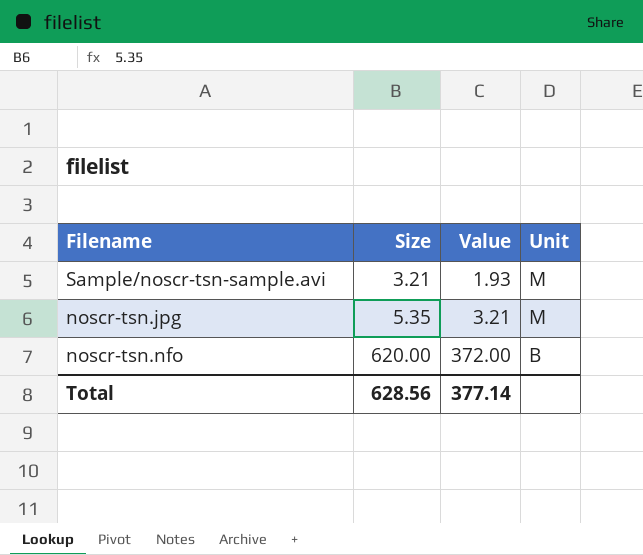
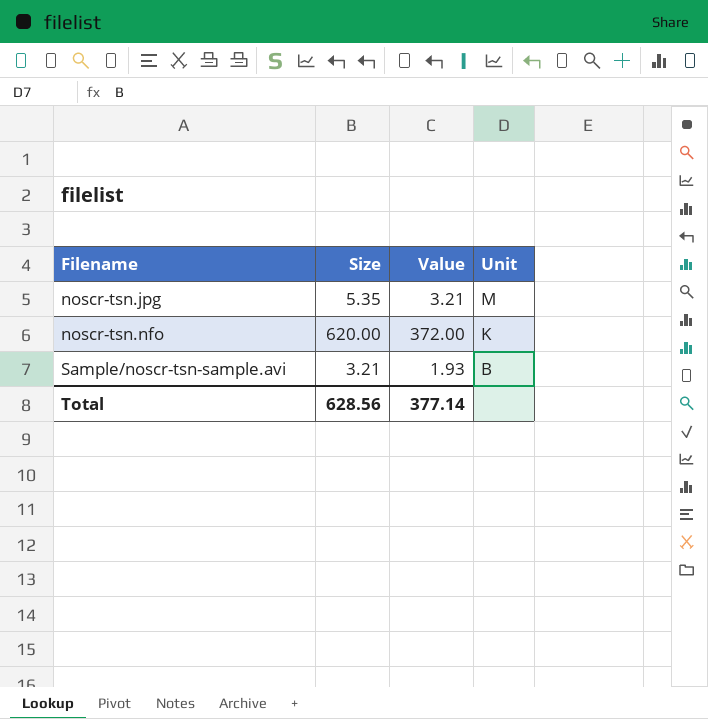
row order: Size ascending -> Filename ascending
noscr-tsn.nfo | Unit: B -> K
Sample/noscr-tsn-sample.avi | Unit: M -> B

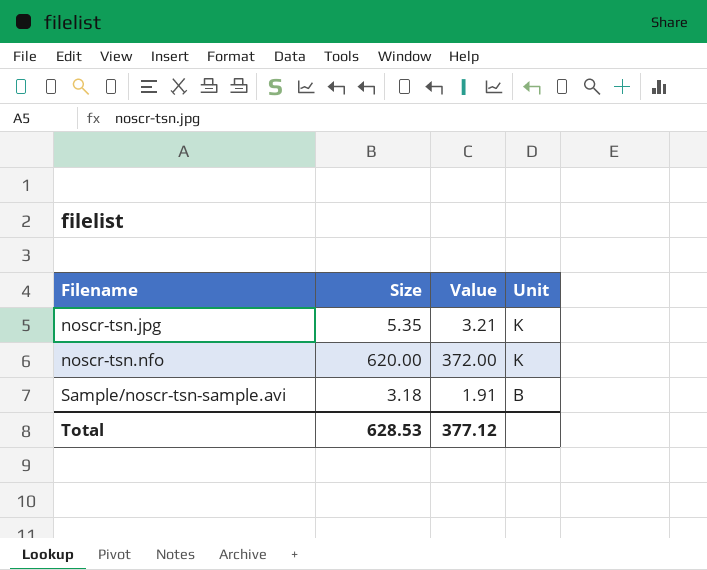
noscr-tsn.jpg | Unit: M -> K
Sample/noscr-tsn-sample.avi | Size: 3.21 -> 3.18
Sample/noscr-tsn-sample.avi | Value: 1.93 -> 1.91
Total | Size: 628.56 -> 628.53
Total | Value: 377.14 -> 377.12

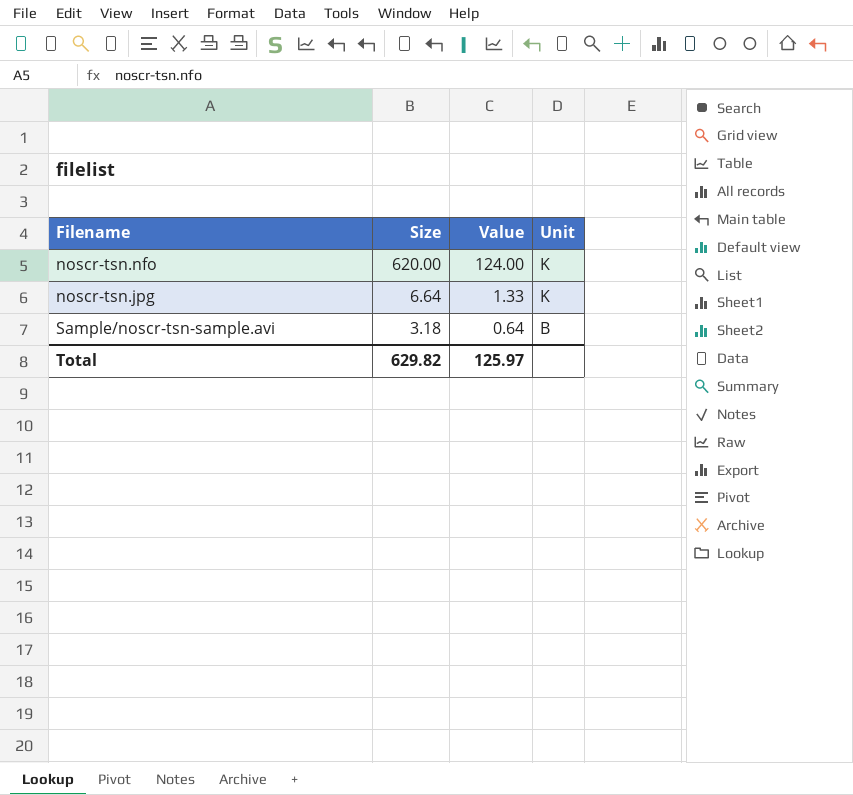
row order: Filename ascending -> Size descending
column Value | formula: [Size] * 0.6 -> [Size] * 0.2
noscr-tsn.jpg | Size: 5.35 -> 6.64
Total | Size: 628.53 -> 629.82
Total | Value: 377.12 -> 125.97

